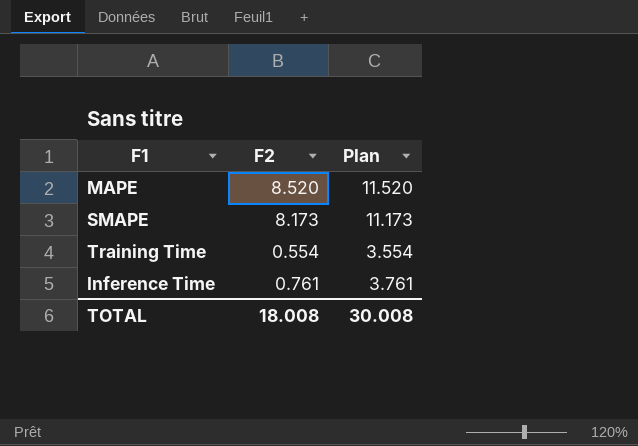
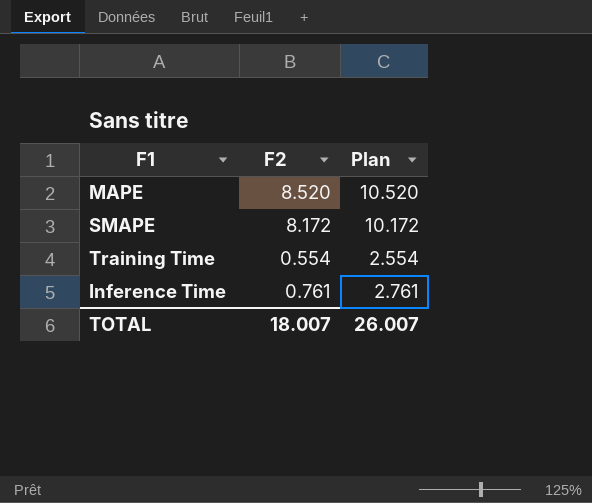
column Plan | formula: [F2] + 3 -> [F2] + 2
SMAPE | F2: 8.173 -> 8.172
TOTAL | F2: 18.008 -> 18.007
TOTAL | Plan: 30.008 -> 26.007

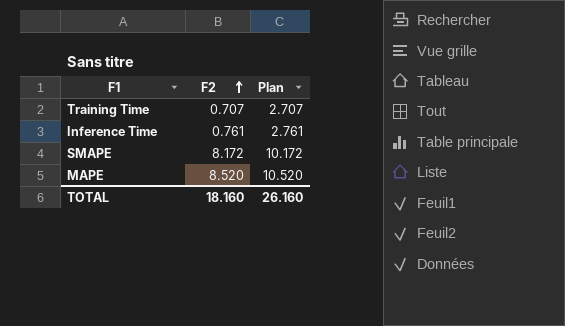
row order: none -> F2 ascending
Training Time | F2: 0.554 -> 0.707
Training Time | Plan: 2.554 -> 2.707
TOTAL | F2: 18.007 -> 18.160
TOTAL | Plan: 26.007 -> 26.160

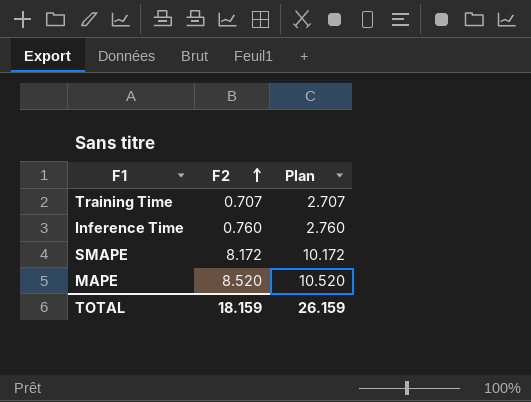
Inference Time | F2: 0.761 -> 0.760
Inference Time | Plan: 2.761 -> 2.760
TOTAL | F2: 18.160 -> 18.159
TOTAL | Plan: 26.160 -> 26.159

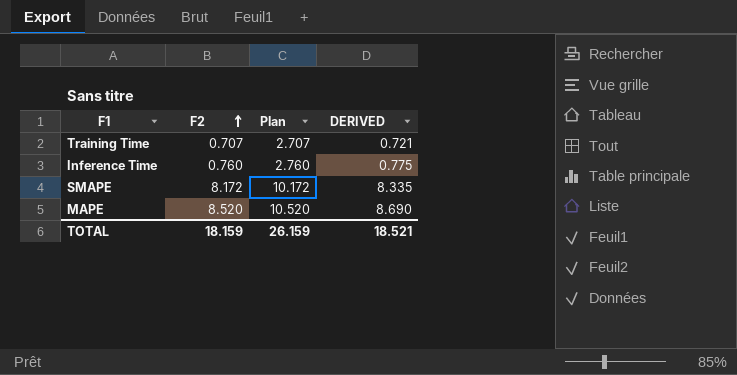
column DERIVED | formula: none -> [F2] * 1.02

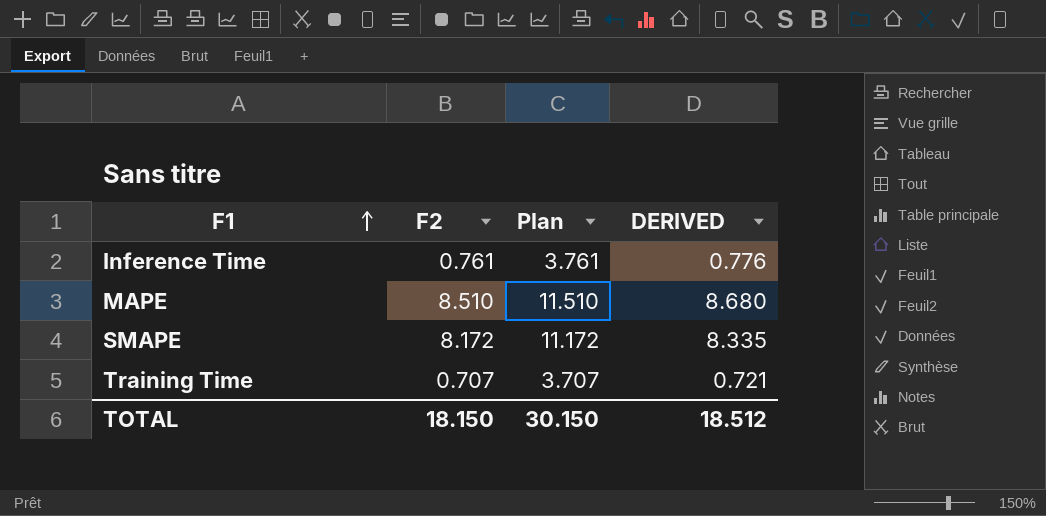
row order: F2 ascending -> F1 ascending
column Plan | formula: [F2] + 2 -> [F2] + 3
Inference Time | F2: 0.760 -> 0.761
Inference Time | DERIVED: 0.775 -> 0.776
MAPE | F2: 8.520 -> 8.510
MAPE | DERIVED: 8.690 -> 8.680
TOTAL | F2: 18.159 -> 18.150
TOTAL | Plan: 26.159 -> 30.150
TOTAL | DERIVED: 18.521 -> 18.512

